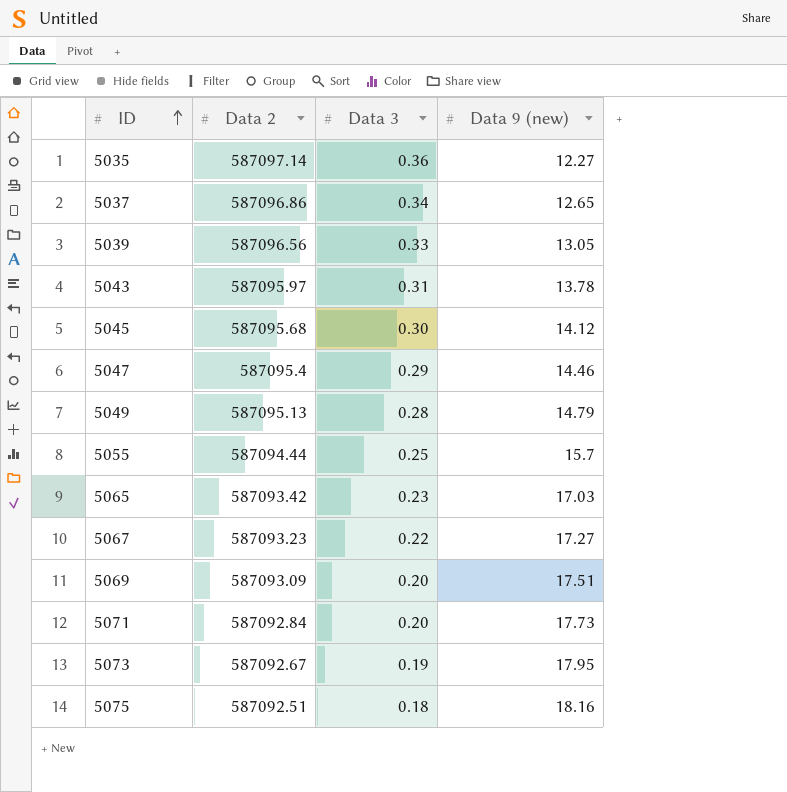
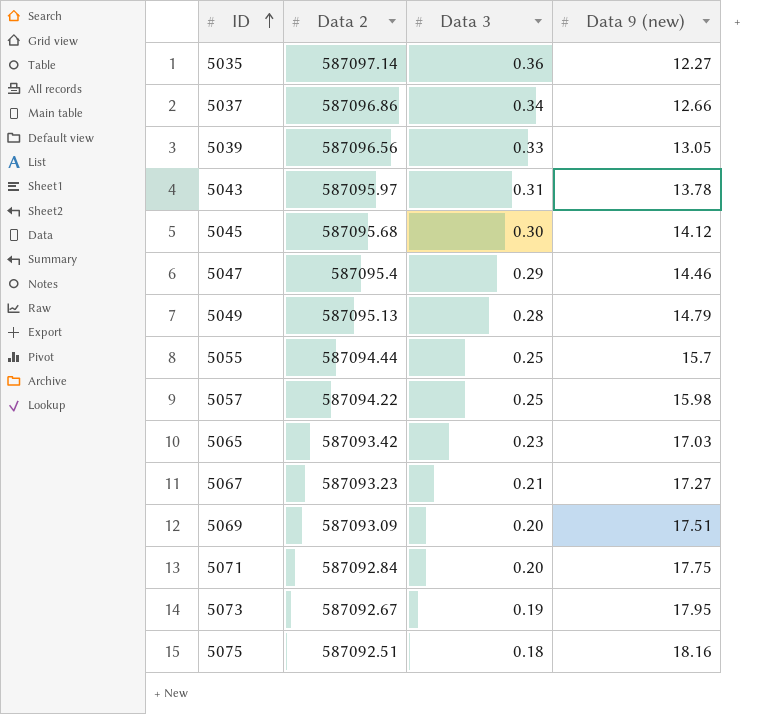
5037 | Data 9 (new): 12.65 -> 12.66
row 5057: none -> 587094.22 | 0.25 | 15.98
5067 | Data 3: 0.22 -> 0.21
5071 | Data 9 (new): 17.73 -> 17.75

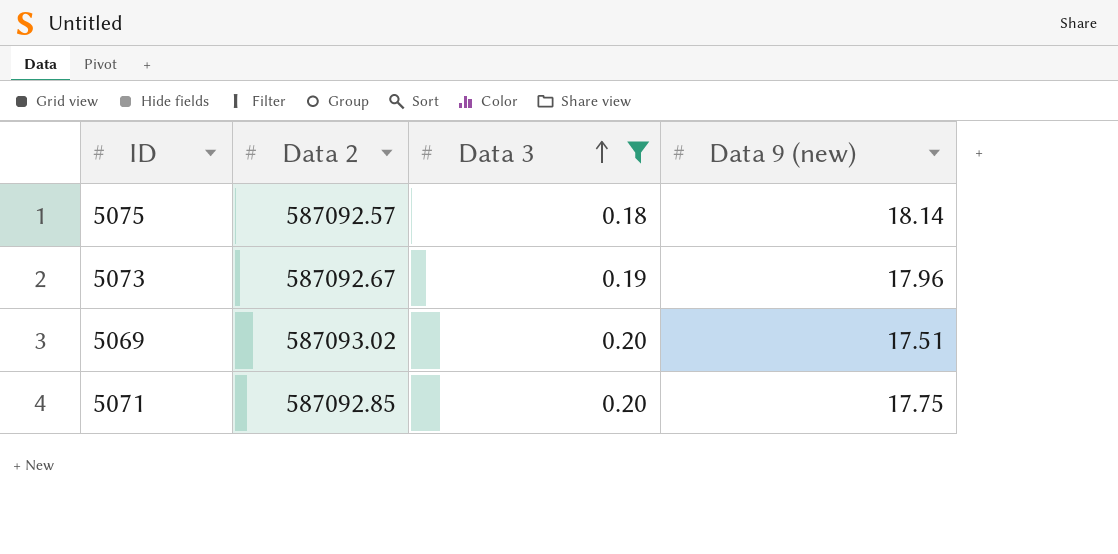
filter: none -> Data 3 <= 0.20
row order: ID ascending -> Data 3 ascending
5075 | Data 2: 587092.51 -> 587092.57
5075 | Data 9 (new): 18.16 -> 18.14
5073 | Data 9 (new): 17.95 -> 17.96
5069 | Data 2: 587093.09 -> 587093.02
5071 | Data 2: 587092.84 -> 587092.85

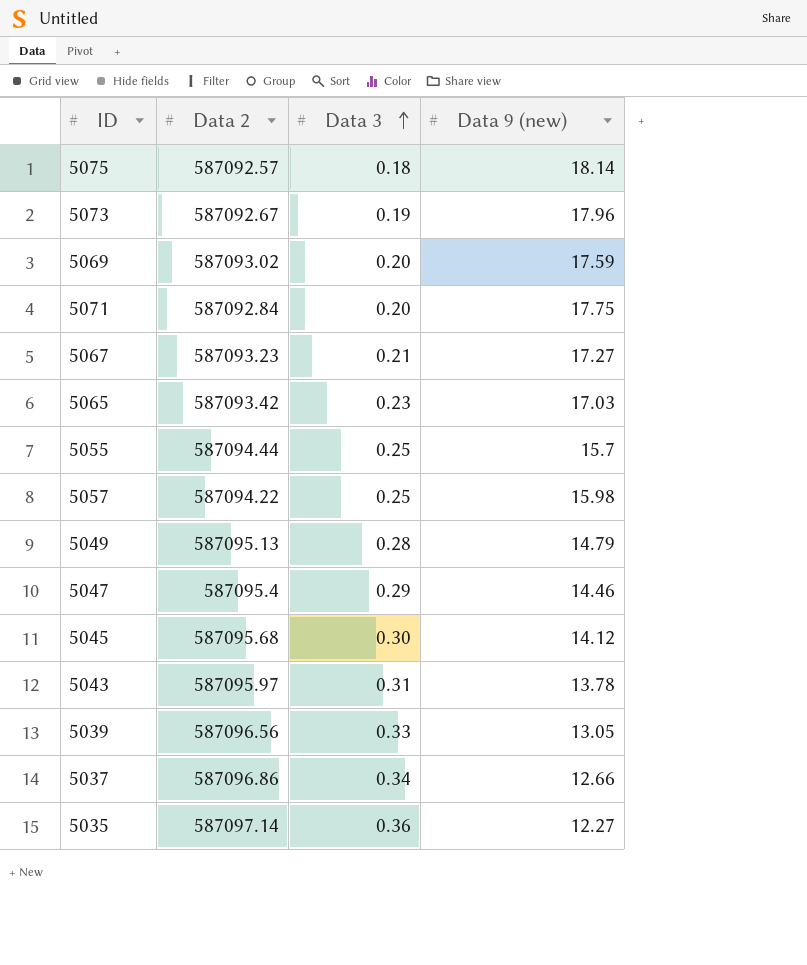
filter: Data 3 <= 0.20 -> none
5069 | Data 9 (new): 17.51 -> 17.59
5071 | Data 2: 587092.85 -> 587092.84

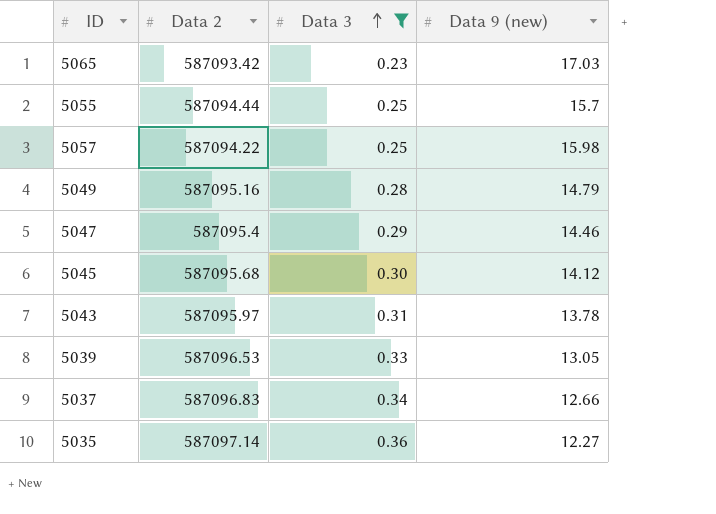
filter: none -> Data 3 >= 0.23
5049 | Data 2: 587095.13 -> 587095.16
5039 | Data 2: 587096.56 -> 587096.53
5037 | Data 2: 587096.86 -> 587096.83

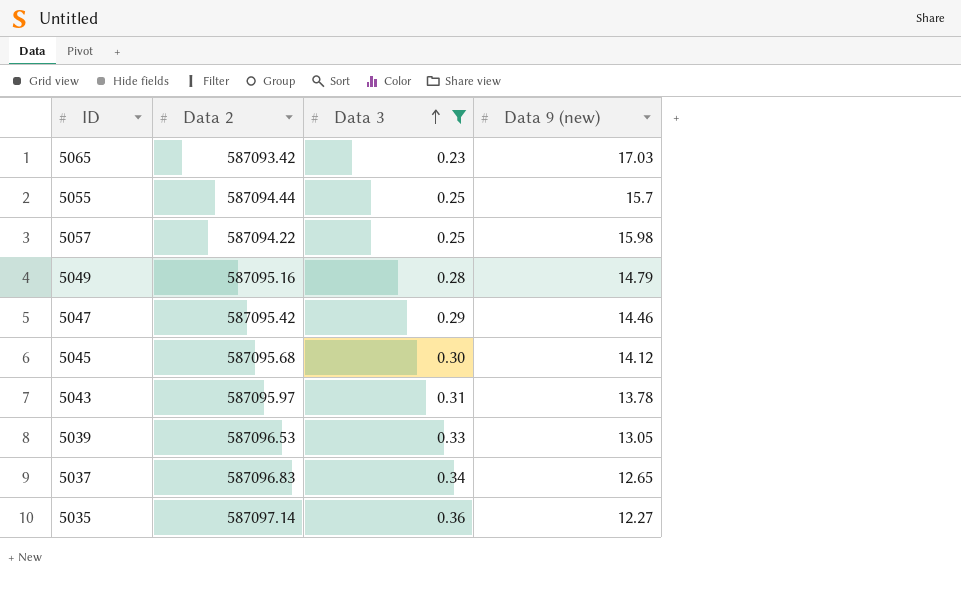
5047 | Data 2: 587095.4 -> 587095.42
5037 | Data 9 (new): 12.66 -> 12.65

